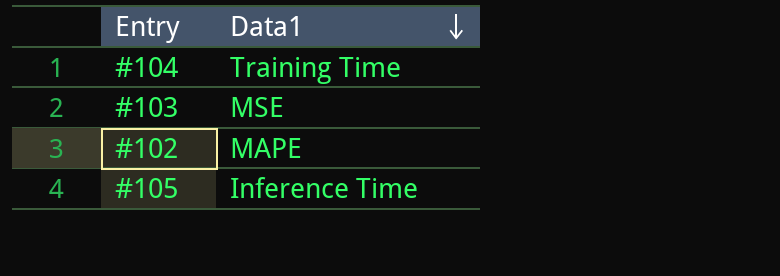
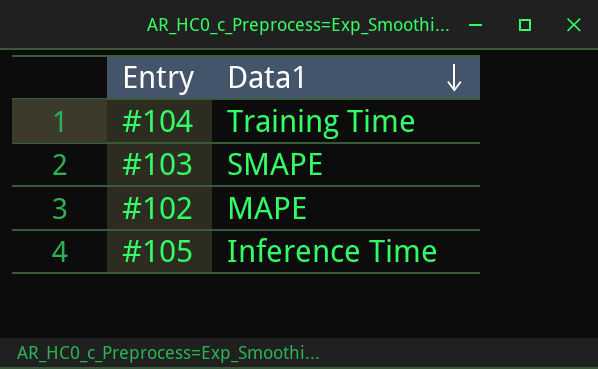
#103 | Data1: MSE -> SMAPE

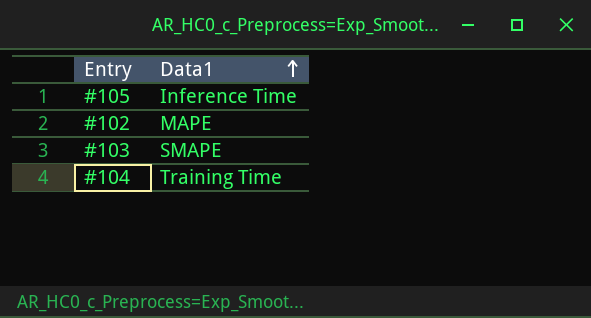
row order: Data1 descending -> Data1 ascending

